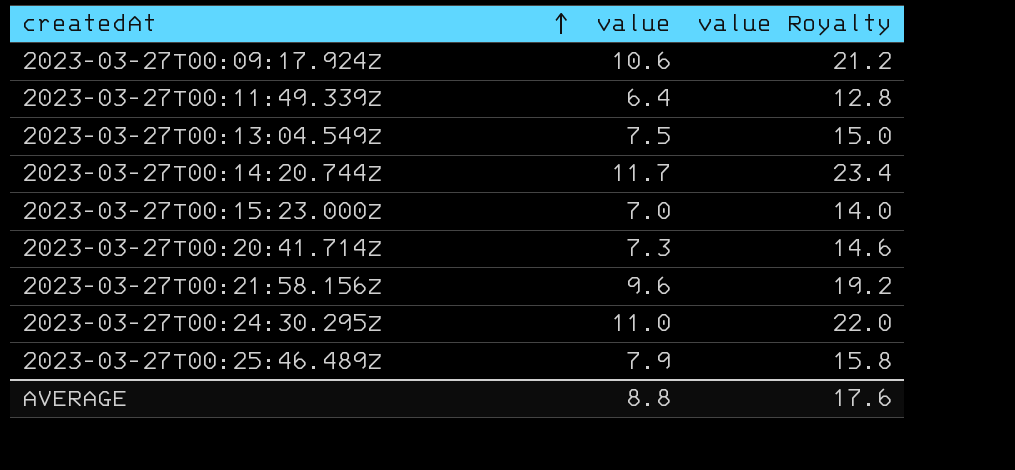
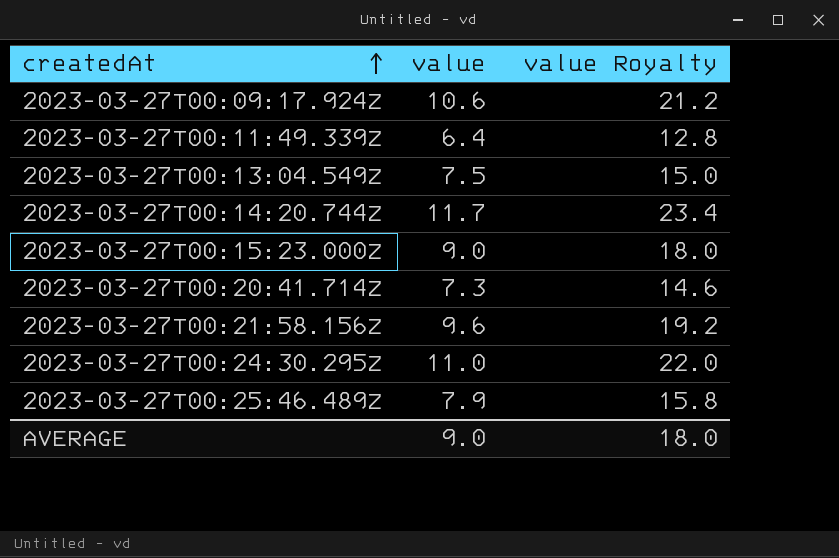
2023-03-27T00:15:23.000Z | value: 7.0 -> 9.0
2023-03-27T00:15:23.000Z | value Royalty: 14.0 -> 18.0
AVERAGE | value: 8.8 -> 9.0
AVERAGE | value Royalty: 17.6 -> 18.0

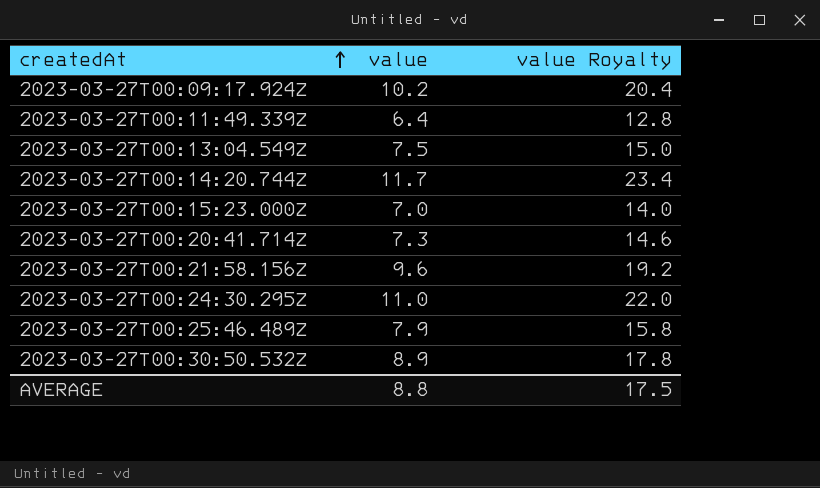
2023-03-27T00:09:17.924Z | value: 10.6 -> 10.2
2023-03-27T00:09:17.924Z | value Royalty: 21.2 -> 20.4
2023-03-27T00:15:23.000Z | value: 9.0 -> 7.0
2023-03-27T00:15:23.000Z | value Royalty: 18.0 -> 14.0
row 2023-03-27T00:30:50.532Z: none -> 8.9 | 17.8
AVERAGE | value: 9.0 -> 8.8
AVERAGE | value Royalty: 18.0 -> 17.5

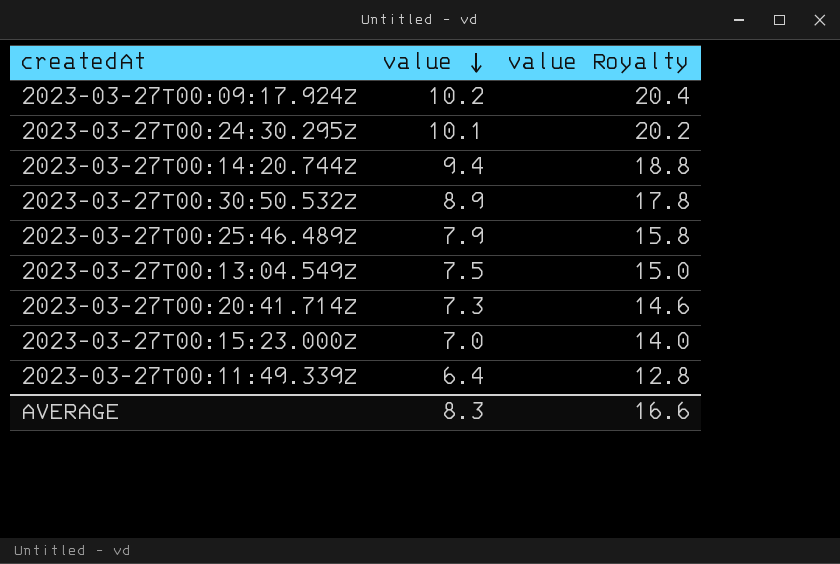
row order: createdAt ascending -> value descending
row 2023-03-27T00:21:58.156Z: 9.6 | 19.2 -> none
2023-03-27T00:24:30.295Z | value: 11.0 -> 10.1
2023-03-27T00:24:30.295Z | value Royalty: 22.0 -> 20.2
2023-03-27T00:14:20.744Z | value: 11.7 -> 9.4
2023-03-27T00:14:20.744Z | value Royalty: 23.4 -> 18.8
AVERAGE | value: 8.8 -> 8.3
AVERAGE | value Royalty: 17.5 -> 16.6

